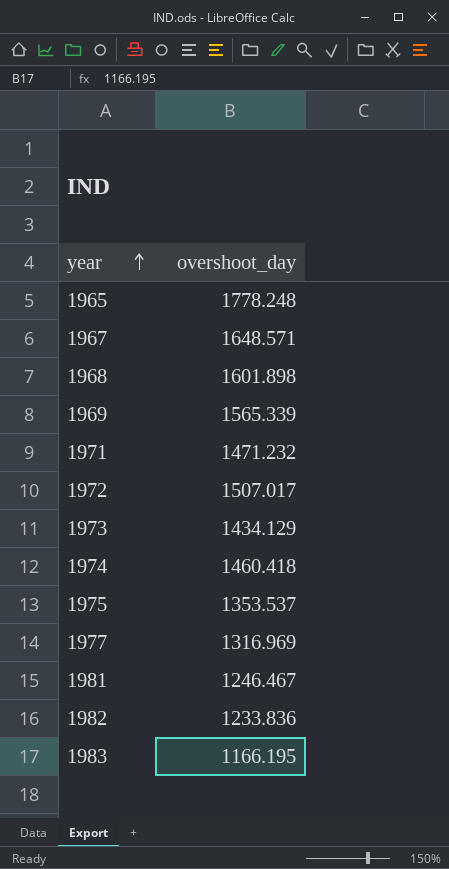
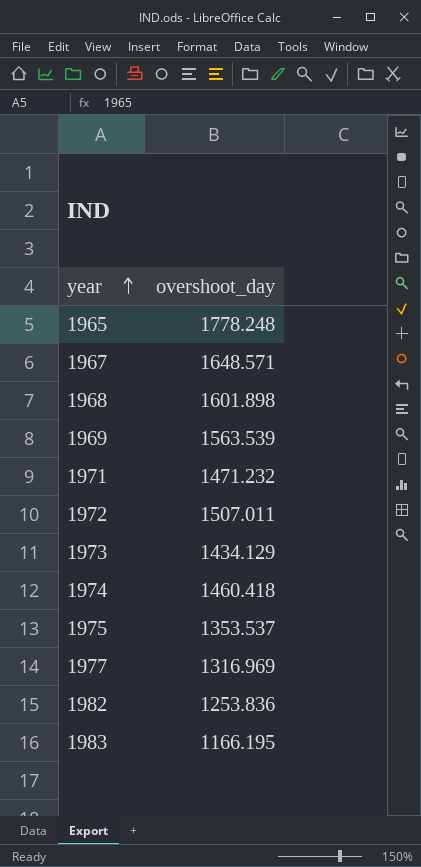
row 1981: 1246.467 -> none
1969 | overshoot_day: 1565.339 -> 1563.539
1972 | overshoot_day: 1507.017 -> 1507.011
1982 | overshoot_day: 1233.836 -> 1253.836

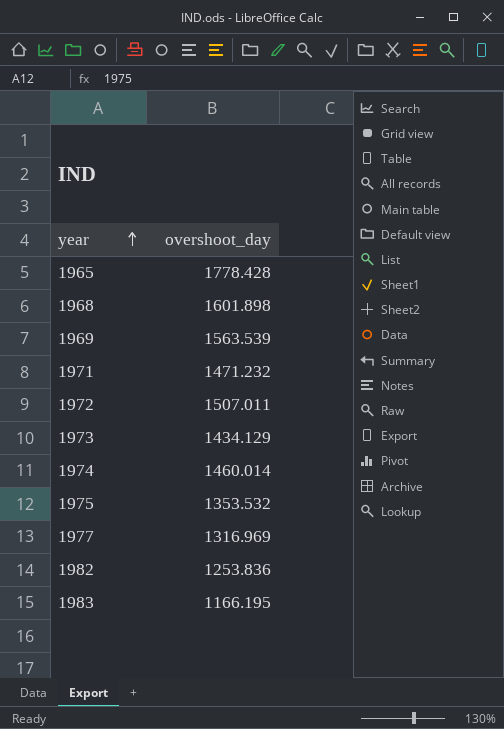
row 1967: 1648.571 -> none
1965 | overshoot_day: 1778.248 -> 1778.428
1974 | overshoot_day: 1460.418 -> 1460.014
1975 | overshoot_day: 1353.537 -> 1353.532

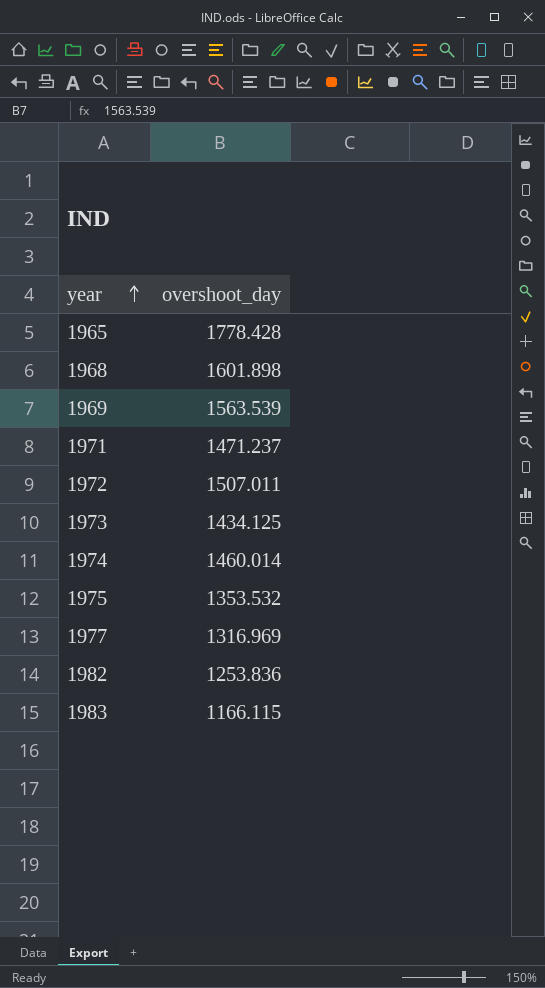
1971 | overshoot_day: 1471.232 -> 1471.237
1973 | overshoot_day: 1434.129 -> 1434.125
1983 | overshoot_day: 1166.195 -> 1166.115

